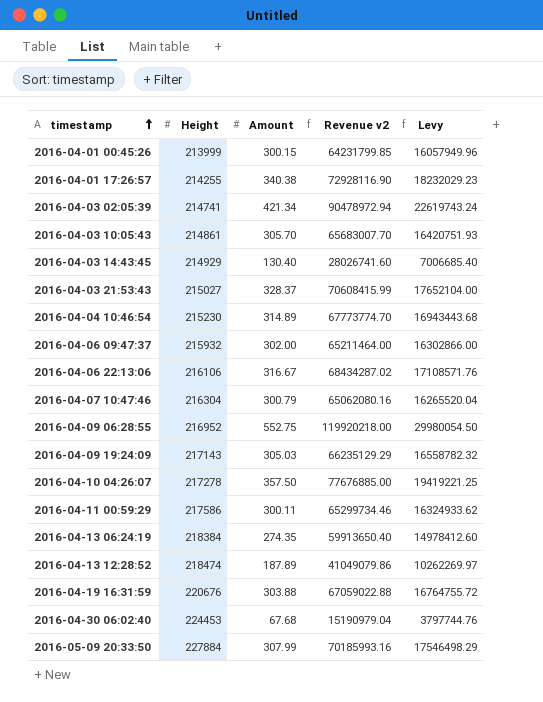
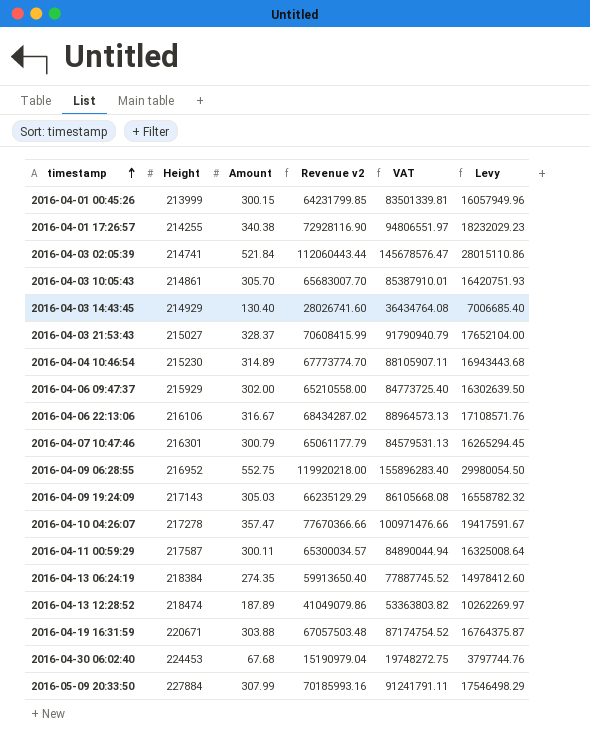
column VAT | formula: none -> [Revenue v2] * 1.3
2016-04-03 02:05:39 | Amount: 421.34 -> 521.84
2016-04-03 02:05:39 | Revenue v2: 90478972.94 -> 112060443.44
2016-04-03 02:05:39 | Levy: 22619743.24 -> 28015110.86
2016-04-06 09:47:37 | Height: 215932 -> 215929
2016-04-06 09:47:37 | Revenue v2: 65211464.00 -> 65210558.00
2016-04-06 09:47:37 | Levy: 16302866.00 -> 16302639.50
2016-04-07 10:47:46 | Height: 216304 -> 216301
2016-04-07 10:47:46 | Revenue v2: 65062080.16 -> 65061177.79
2016-04-07 10:47:46 | Levy: 16265520.04 -> 16265294.45
2016-04-10 04:26:07 | Amount: 357.50 -> 357.47
2016-04-10 04:26:07 | Revenue v2: 77676885.00 -> 77670366.66
2016-04-10 04:26:07 | Levy: 19419221.25 -> 19417591.67
2016-04-11 00:59:29 | Height: 217586 -> 217587
2016-04-11 00:59:29 | Revenue v2: 65299734.46 -> 65300034.57
2016-04-11 00:59:29 | Levy: 16324933.62 -> 16325008.64
2016-04-19 16:31:59 | Height: 220676 -> 220671
2016-04-19 16:31:59 | Revenue v2: 67059022.88 -> 67057503.48
2016-04-19 16:31:59 | Levy: 16764755.72 -> 16764375.87

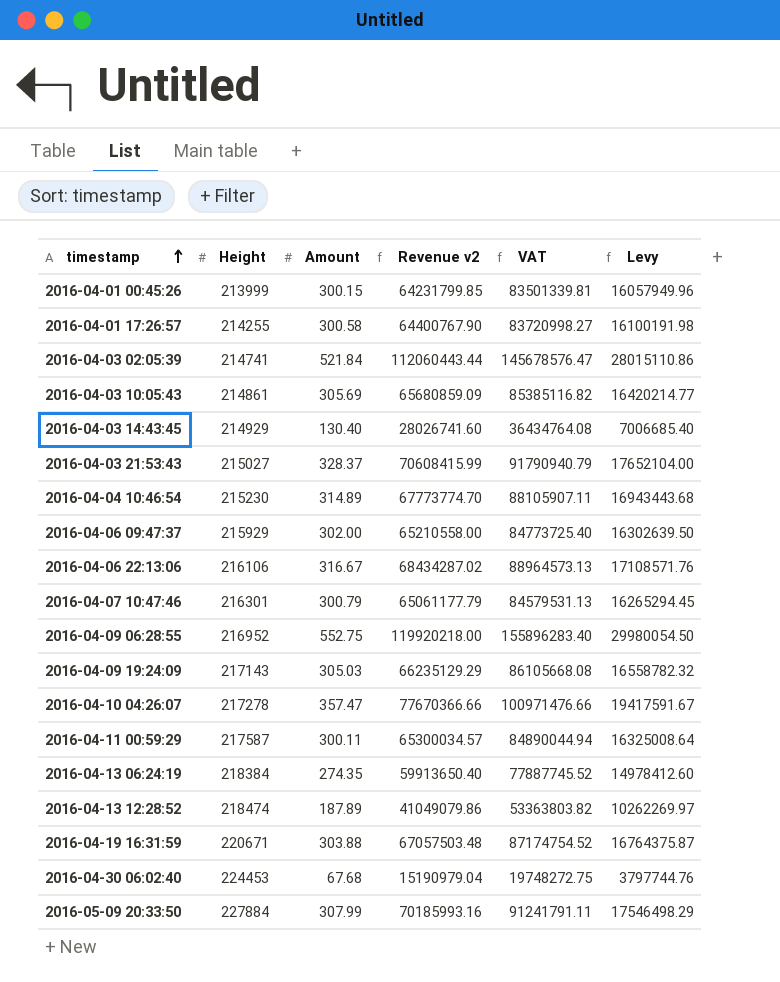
2016-04-01 17:26:57 | Amount: 340.38 -> 300.58
2016-04-01 17:26:57 | Revenue v2: 72928116.90 -> 64400767.90
2016-04-01 17:26:57 | VAT: 94806551.97 -> 83720998.27
2016-04-01 17:26:57 | Levy: 18232029.23 -> 16100191.98
2016-04-03 10:05:43 | Amount: 305.70 -> 305.69
2016-04-03 10:05:43 | Revenue v2: 65683007.70 -> 65680859.09
2016-04-03 10:05:43 | VAT: 85387910.01 -> 85385116.82
2016-04-03 10:05:43 | Levy: 16420751.93 -> 16420214.77

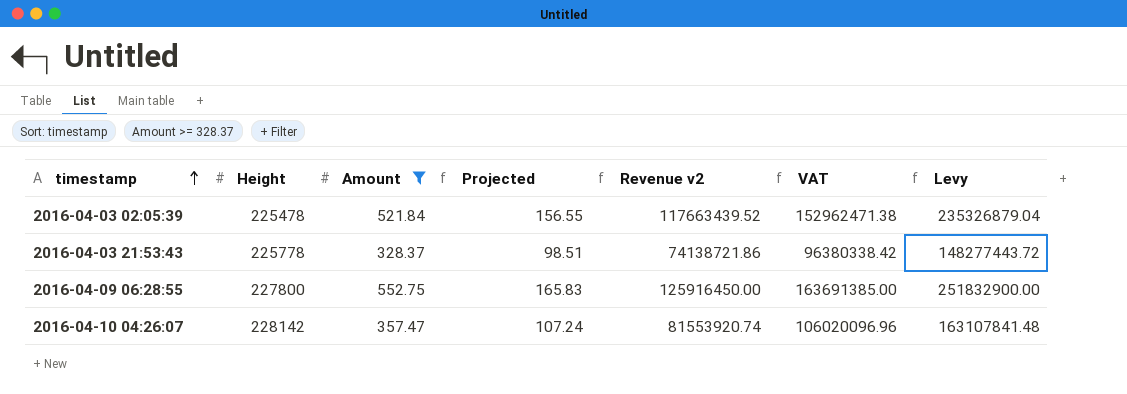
filter: none -> Amount >= 328.37
column Projected | formula: none -> [Amount] * 0.3
column Levy | formula: [Revenue v2] * 0.25 -> [Revenue v2] * 2
2016-04-03 02:05:39 | Height: 214741 -> 225478
2016-04-03 02:05:39 | Revenue v2: 112060443.44 -> 117663439.52
2016-04-03 02:05:39 | VAT: 145678576.47 -> 152962471.38
2016-04-03 21:53:43 | Height: 215027 -> 225778
2016-04-03 21:53:43 | Revenue v2: 70608415.99 -> 74138721.86
2016-04-03 21:53:43 | VAT: 91790940.79 -> 96380338.42
2016-04-09 06:28:55 | Height: 216952 -> 227800
2016-04-09 06:28:55 | Revenue v2: 119920218.00 -> 125916450.00
2016-04-09 06:28:55 | VAT: 155896283.40 -> 163691385.00
2016-04-10 04:26:07 | Height: 217278 -> 228142
2016-04-10 04:26:07 | Revenue v2: 77670366.66 -> 81553920.74
2016-04-10 04:26:07 | VAT: 100971476.66 -> 106020096.96

